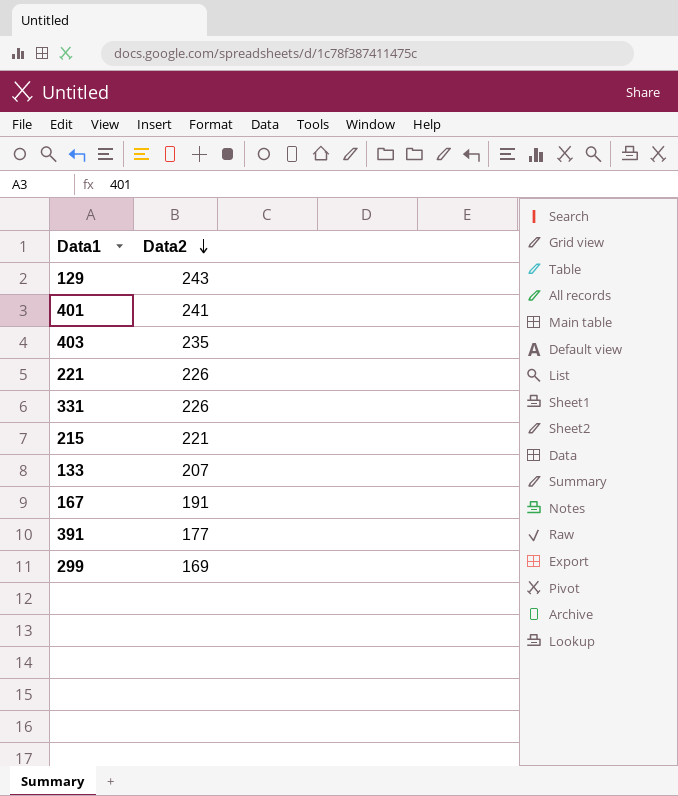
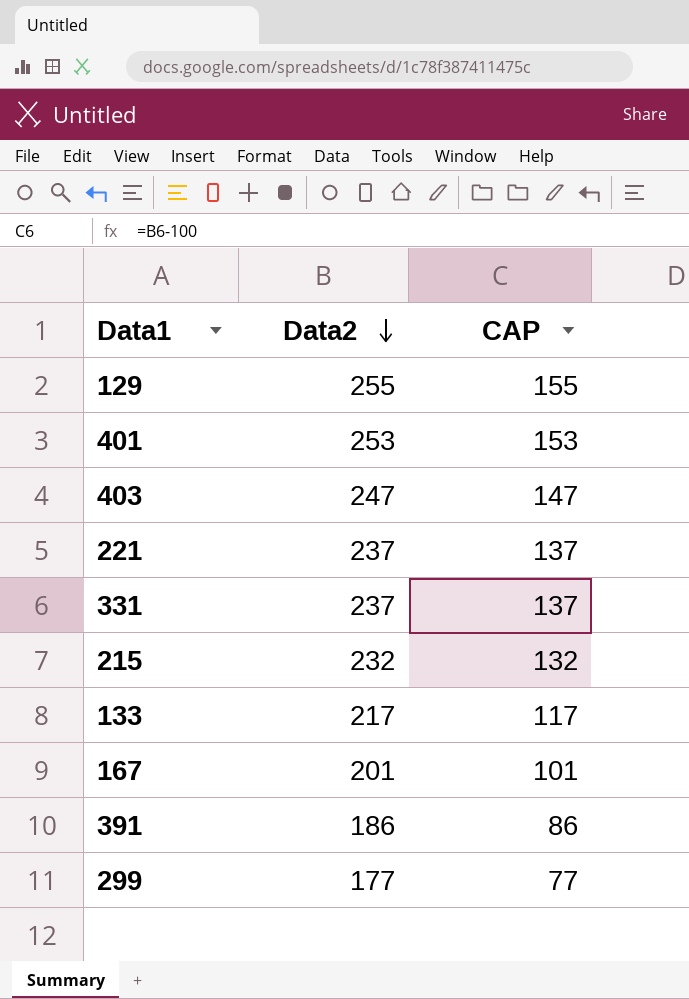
column CAP | formula: none -> [Data2] - 100
129 | Data2: 243 -> 255
401 | Data2: 241 -> 253
403 | Data2: 235 -> 247
221 | Data2: 226 -> 237
331 | Data2: 226 -> 237
215 | Data2: 221 -> 232
133 | Data2: 207 -> 217
167 | Data2: 191 -> 201
391 | Data2: 177 -> 186
299 | Data2: 169 -> 177

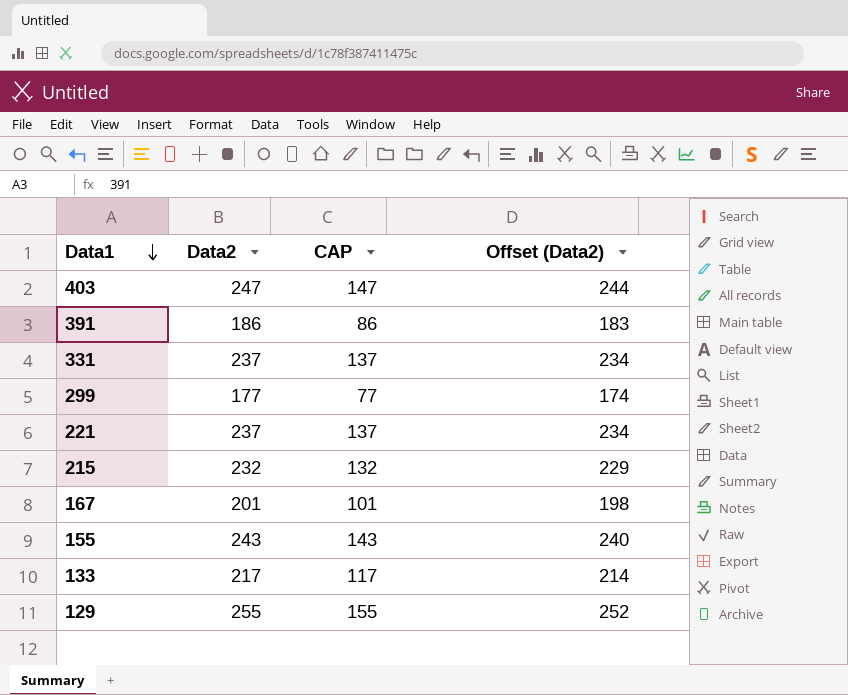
row order: Data2 descending -> Data1 descending
column Offset (Data2) | formula: none -> [Data2] - 3
row 401: 253 | 153 -> none
row 155: none -> 243 | 143 | 240

